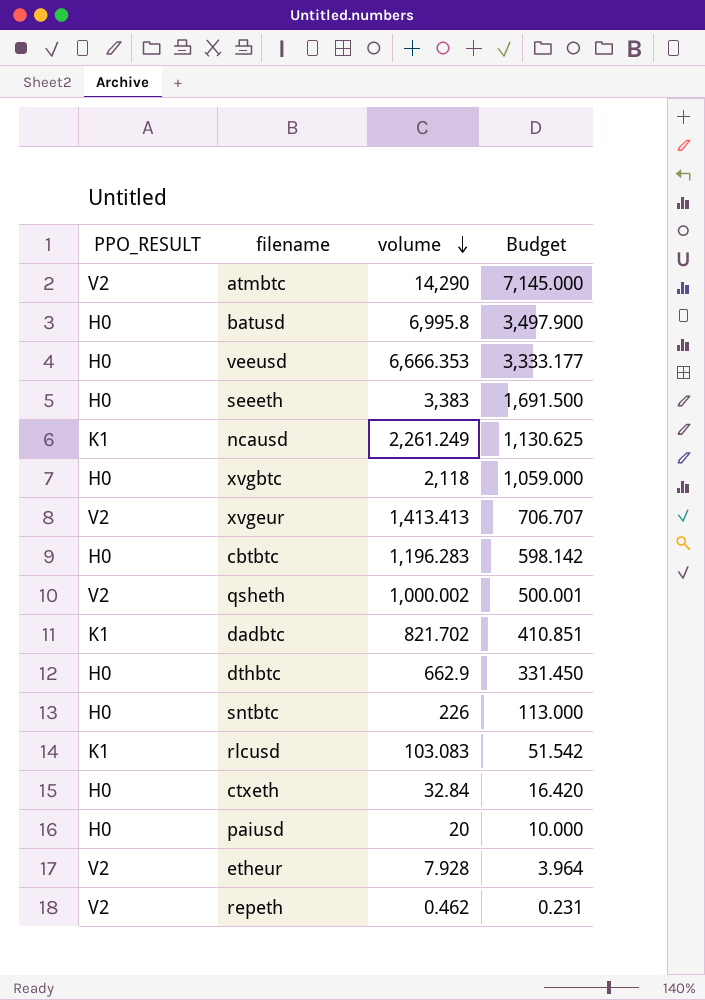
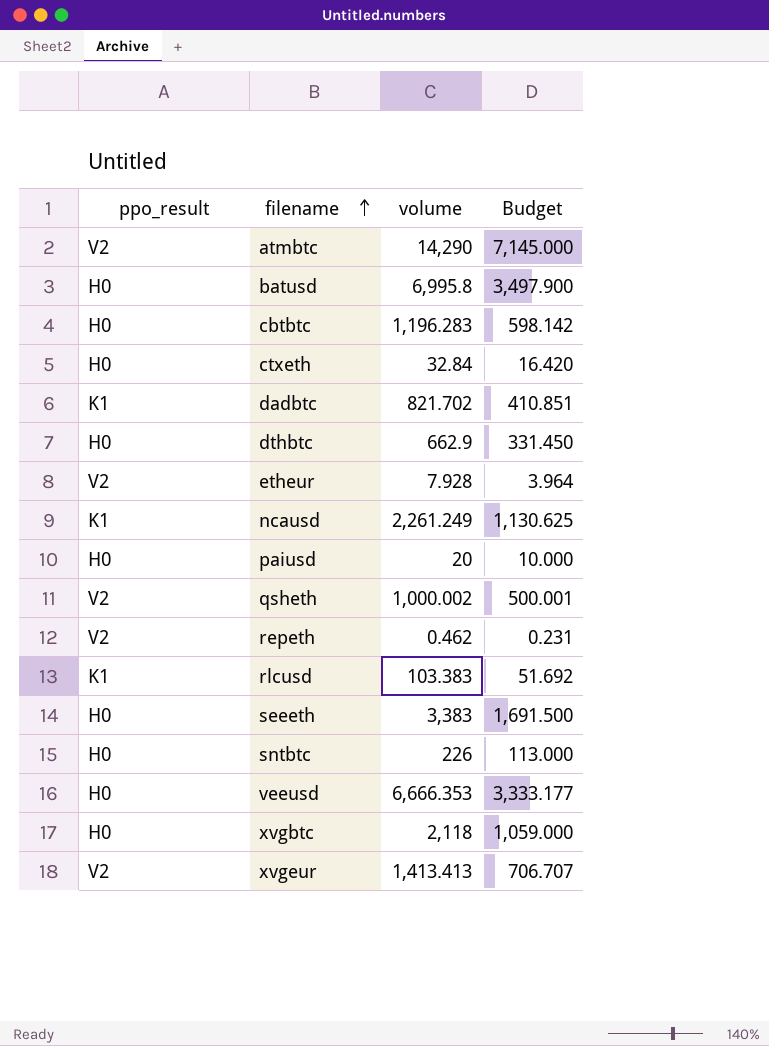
row order: volume descending -> filename ascending
column name: PPO_RESULT -> ppo_result
rlcusd | volume: 103.083 -> 103.383
rlcusd | Budget: 51.542 -> 51.692

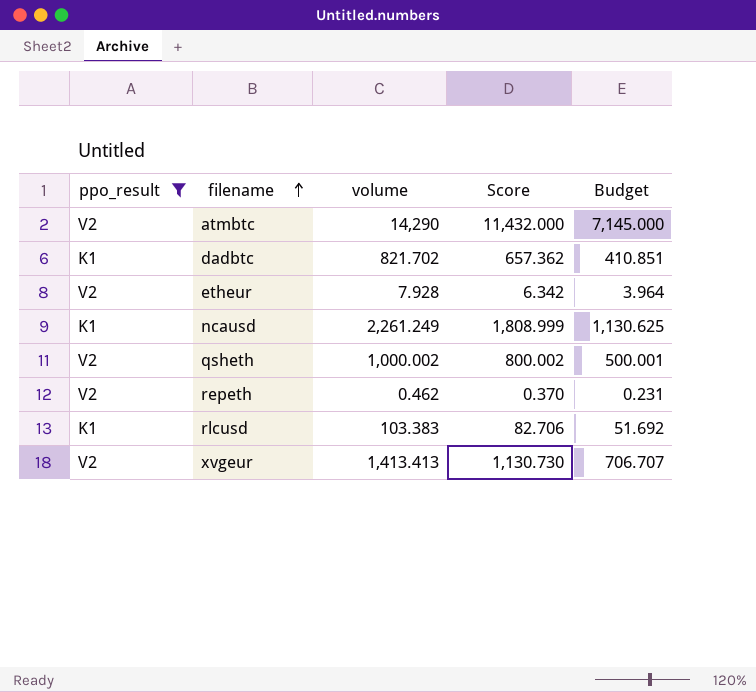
filter: none -> ppo_result != H0
column Score | formula: none -> [volume] * 0.8

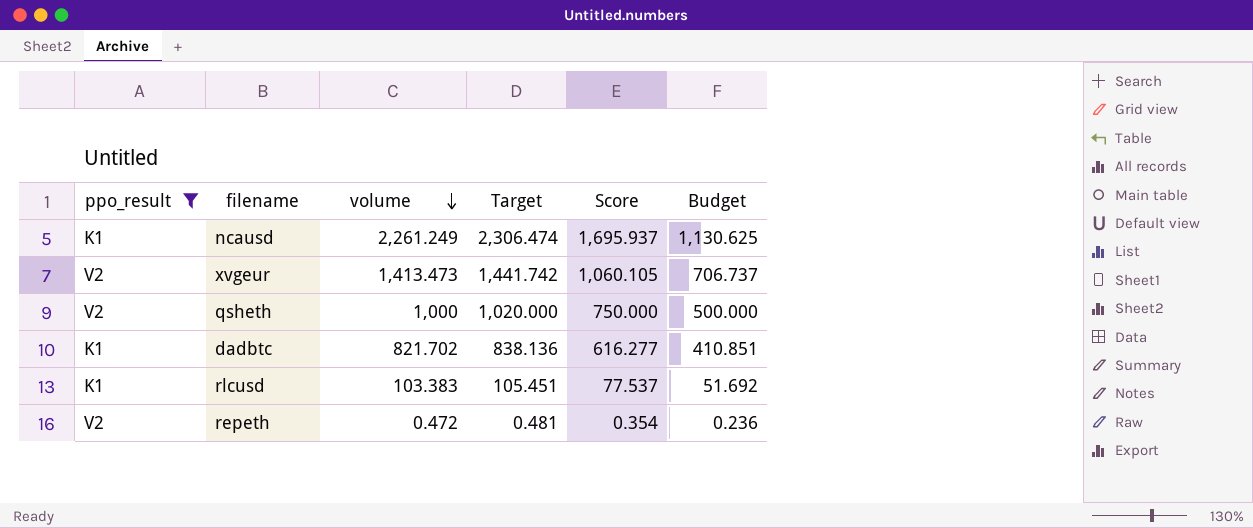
row order: filename ascending -> volume descending
column Target | formula: none -> [volume] * 1.02
column Score | formula: [volume] * 0.8 -> [volume] * 0.75
row atmbtc: V2 | 14,290 | 11,432.000 | 7,145.000 -> none
row etheur: V2 | 7.928 | 6.342 | 3.964 -> none
xvgeur | volume: 1,413.413 -> 1,413.473
xvgeur | Budget: 706.707 -> 706.737
qsheth | volume: 1,000.002 -> 1,000
qsheth | Budget: 500.001 -> 500.000
repeth | volume: 0.462 -> 0.472
repeth | Budget: 0.231 -> 0.236

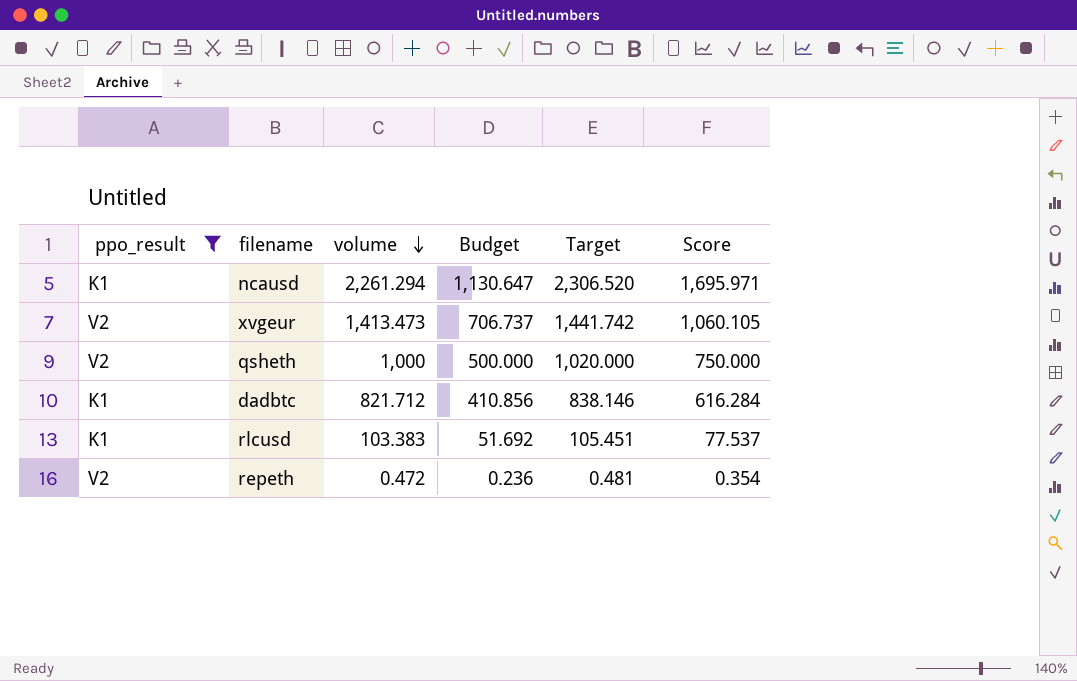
column Budget | position: 6 -> 4
ncausd | volume: 2,261.249 -> 2,261.294
ncausd | Budget: 1,130.625 -> 1,130.647
ncausd | Target: 2,306.474 -> 2,306.520
ncausd | Score: 1,695.937 -> 1,695.971
dadbtc | volume: 821.702 -> 821.712
dadbtc | Budget: 410.851 -> 410.856
dadbtc | Target: 838.136 -> 838.146
dadbtc | Score: 616.277 -> 616.284

